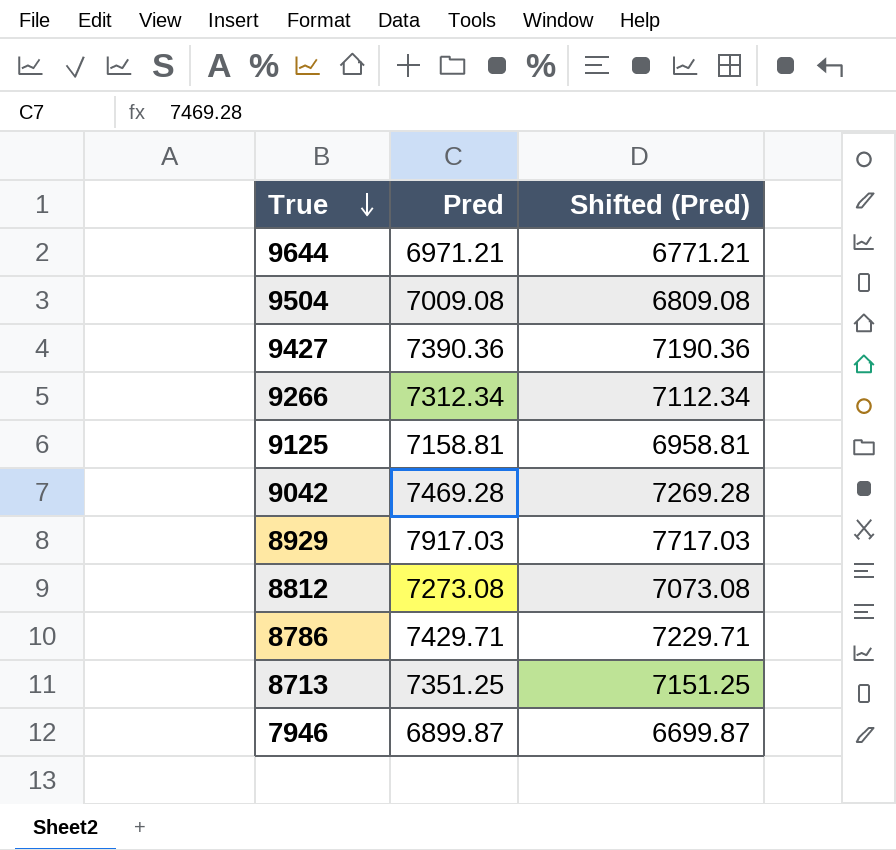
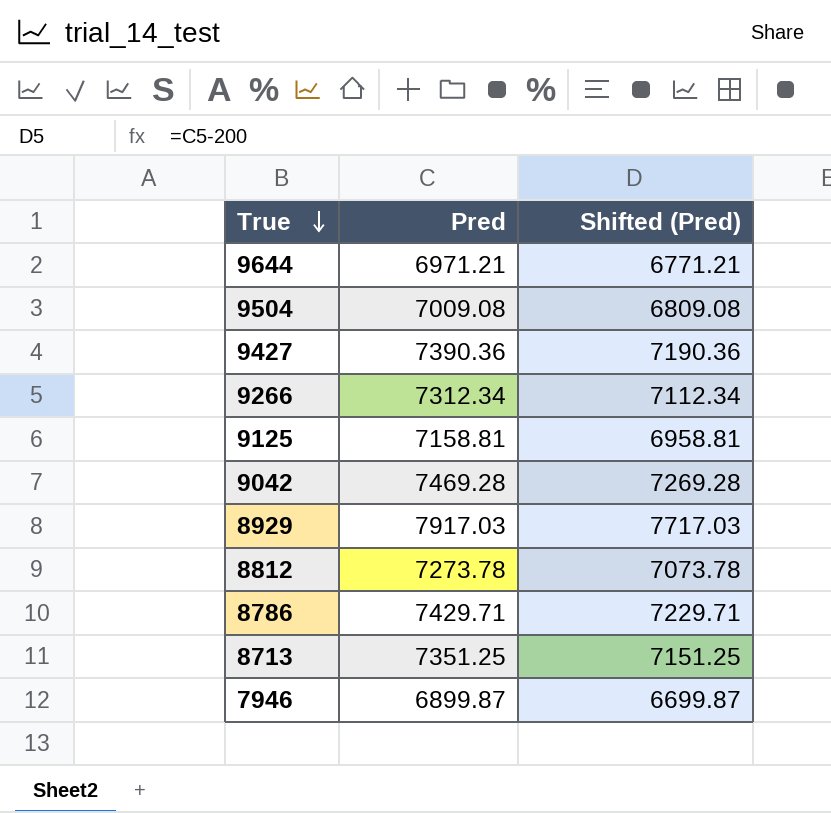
8812 | Pred: 7273.08 -> 7273.78
8812 | Shifted (Pred): 7073.08 -> 7073.78

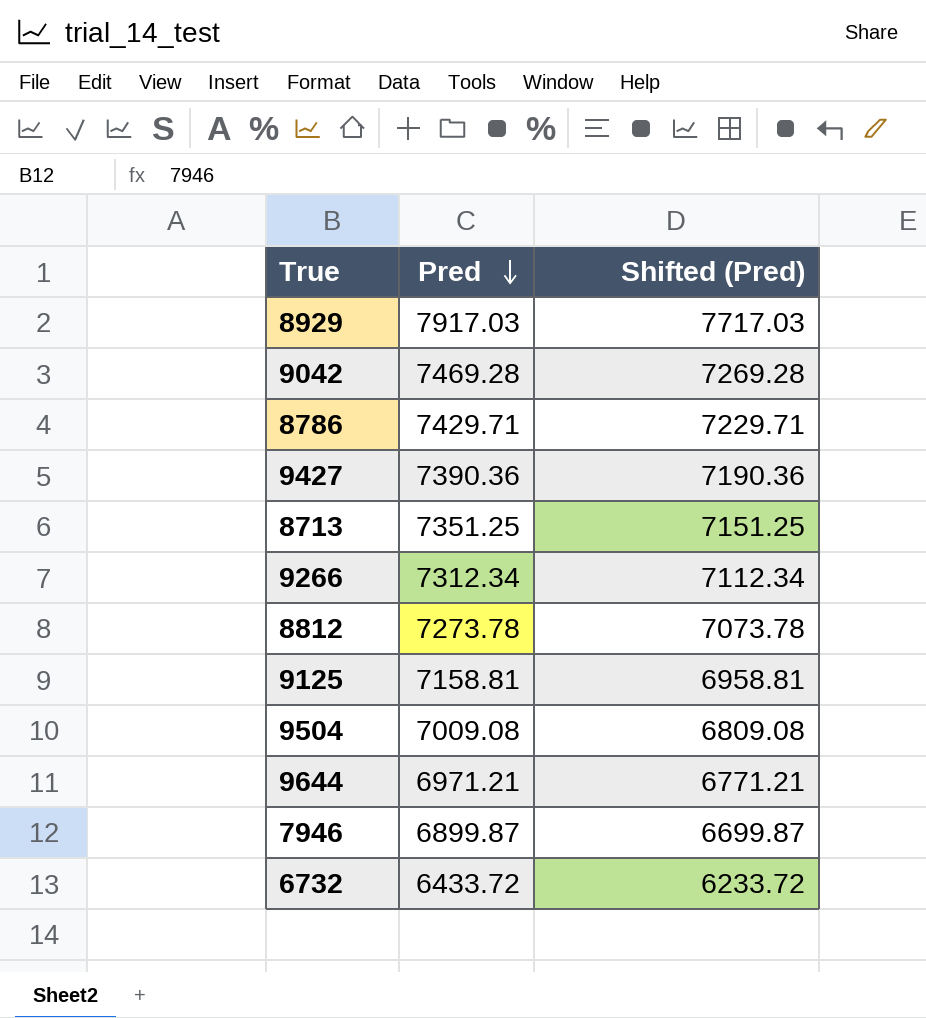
row order: True descending -> Pred descending
row 6732: none -> 6433.72 | 6233.72

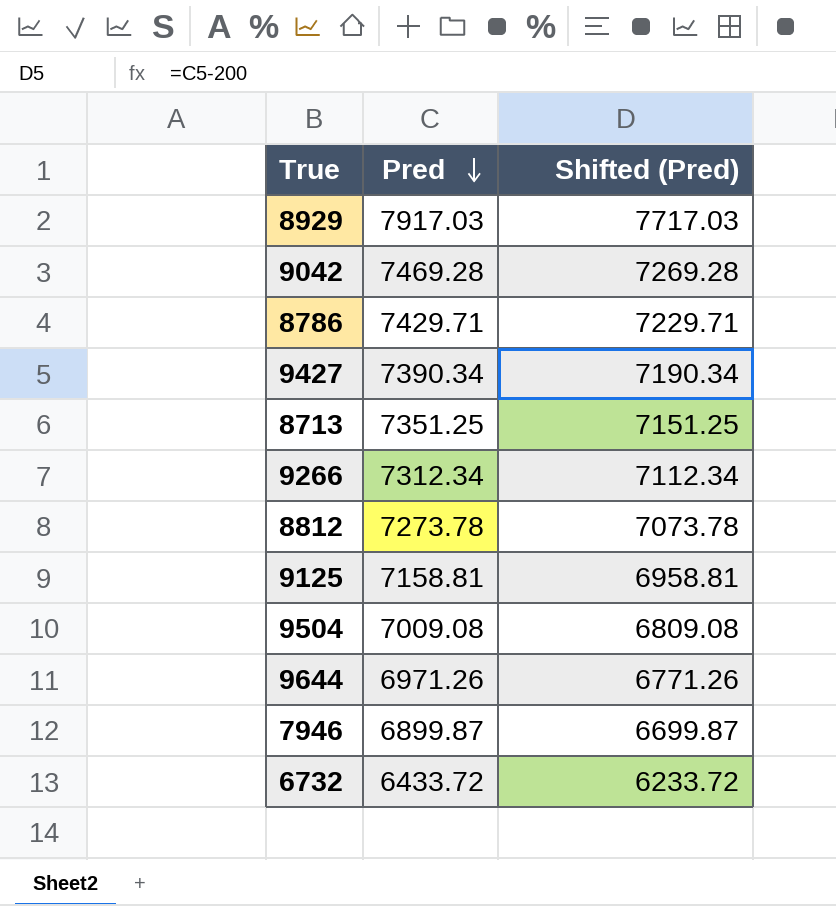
9427 | Pred: 7390.36 -> 7390.34
9427 | Shifted (Pred): 7190.36 -> 7190.34
9644 | Pred: 6971.21 -> 6971.26
9644 | Shifted (Pred): 6771.21 -> 6771.26

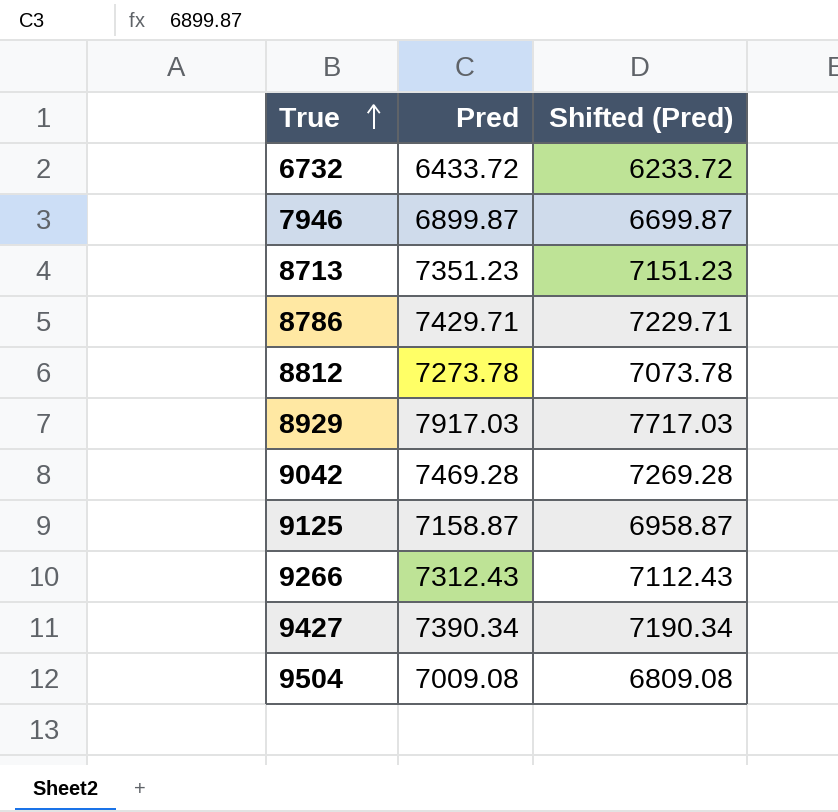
row order: Pred descending -> True ascending
row 9644: 6971.26 | 6771.26 -> none
8713 | Pred: 7351.25 -> 7351.23
8713 | Shifted (Pred): 7151.25 -> 7151.23
9125 | Pred: 7158.81 -> 7158.87
9125 | Shifted (Pred): 6958.81 -> 6958.87
9266 | Pred: 7312.34 -> 7312.43
9266 | Shifted (Pred): 7112.34 -> 7112.43

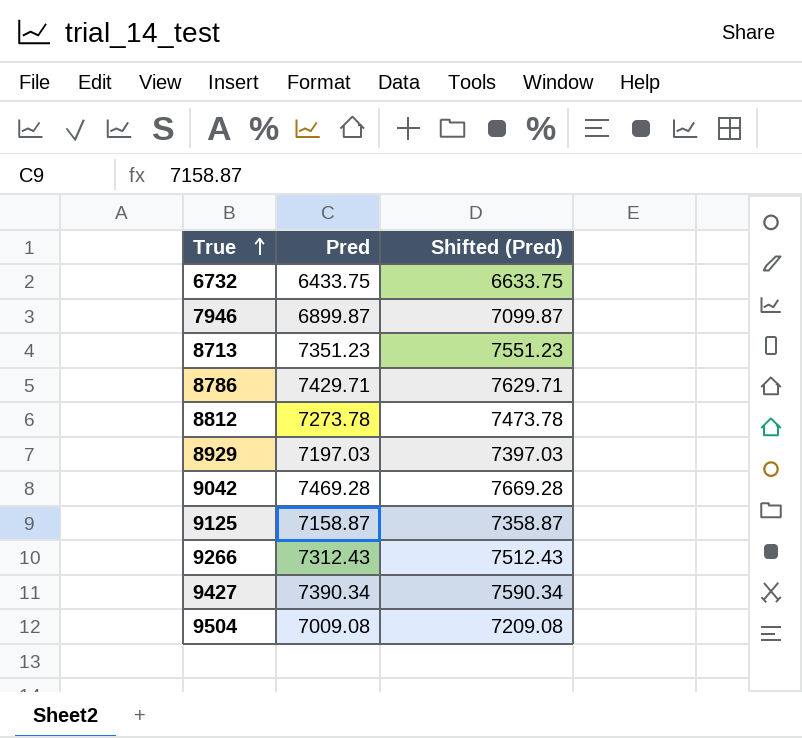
column Shifted (Pred) | formula: [Pred] - 200 -> [Pred] + 200
6732 | Pred: 6433.72 -> 6433.75
8929 | Pred: 7917.03 -> 7197.03

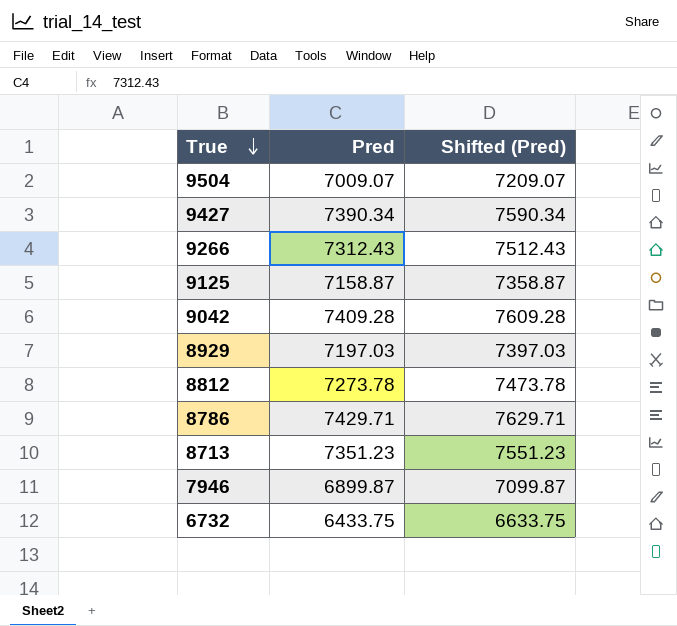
row order: True ascending -> True descending
9504 | Pred: 7009.08 -> 7009.07
9504 | Shifted (Pred): 7209.08 -> 7209.07
9042 | Pred: 7469.28 -> 7409.28
9042 | Shifted (Pred): 7669.28 -> 7609.28

